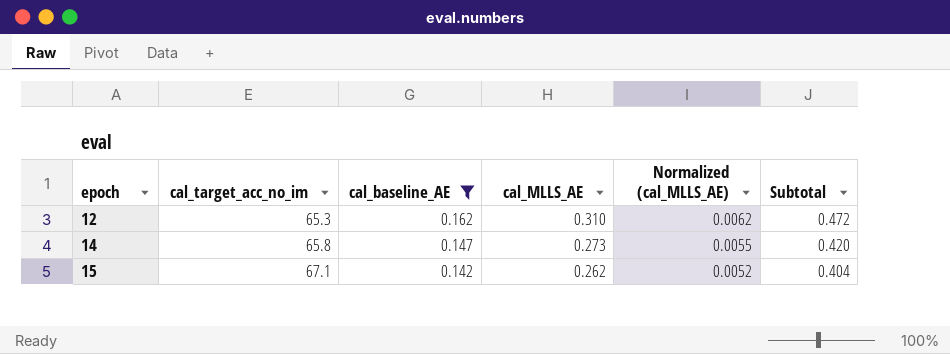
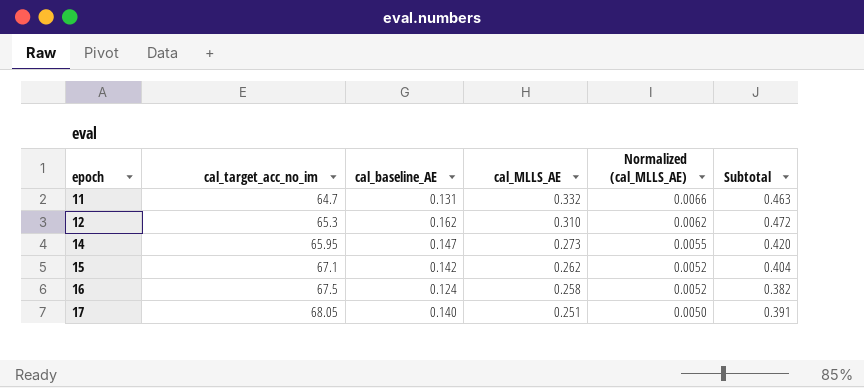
filter: cal_baseline_AE >= 0.142 -> none
14 | cal_target_acc_no_im: 65.8 -> 65.95

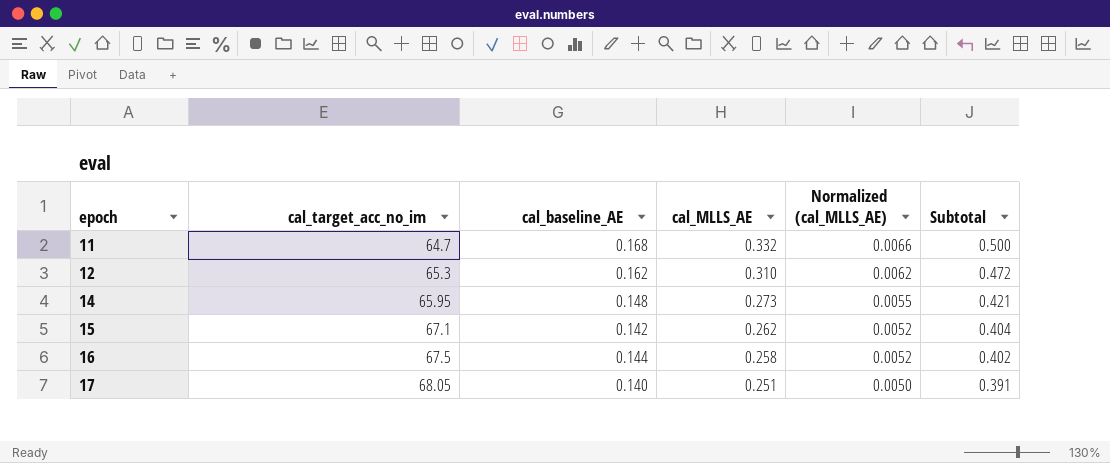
11 | cal_baseline_AE: 0.131 -> 0.168
11 | Subtotal: 0.463 -> 0.500
14 | cal_baseline_AE: 0.147 -> 0.148
14 | Subtotal: 0.420 -> 0.421
16 | cal_baseline_AE: 0.124 -> 0.144
16 | Subtotal: 0.382 -> 0.402

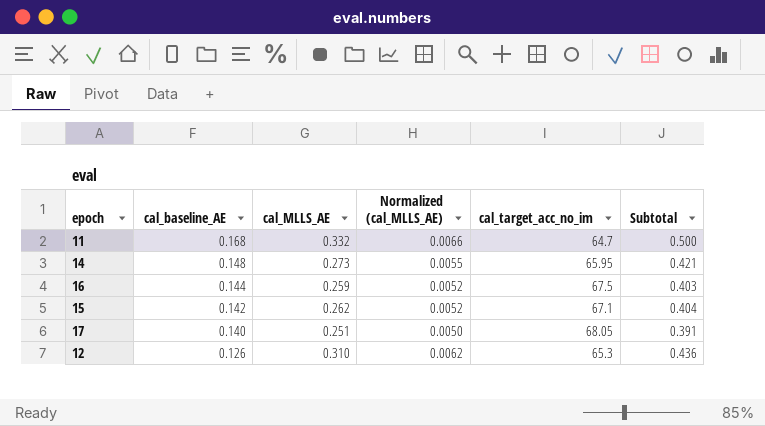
row order: epoch ascending -> cal_baseline_AE descending
column cal_target_acc_no_im | position: 2 -> 5
16 | cal_MLLS_AE: 0.258 -> 0.259
16 | Subtotal: 0.402 -> 0.403
12 | cal_baseline_AE: 0.162 -> 0.126
12 | Subtotal: 0.472 -> 0.436

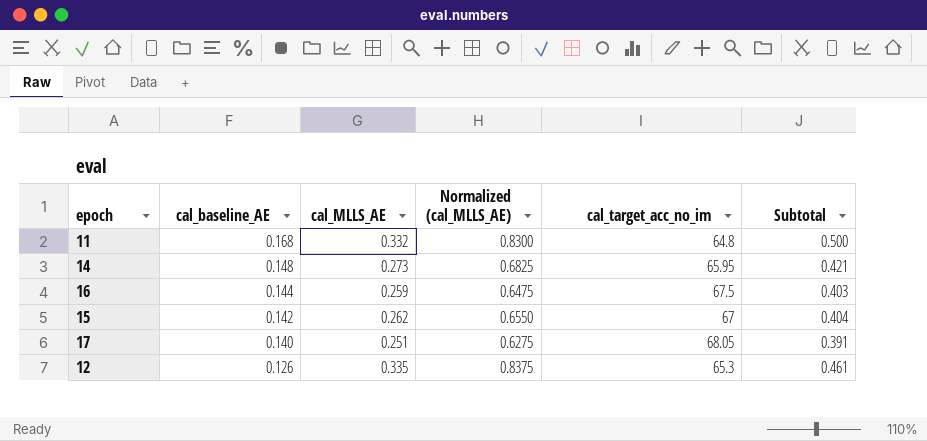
column Normalized (cal_MLLS_AE) | formula: [cal_MLLS_AE] * 0.02 -> [cal_MLLS_AE] * 2.5
11 | cal_target_acc_no_im: 64.7 -> 64.8
15 | cal_target_acc_no_im: 67.1 -> 67
12 | cal_MLLS_AE: 0.310 -> 0.335
12 | Subtotal: 0.436 -> 0.461

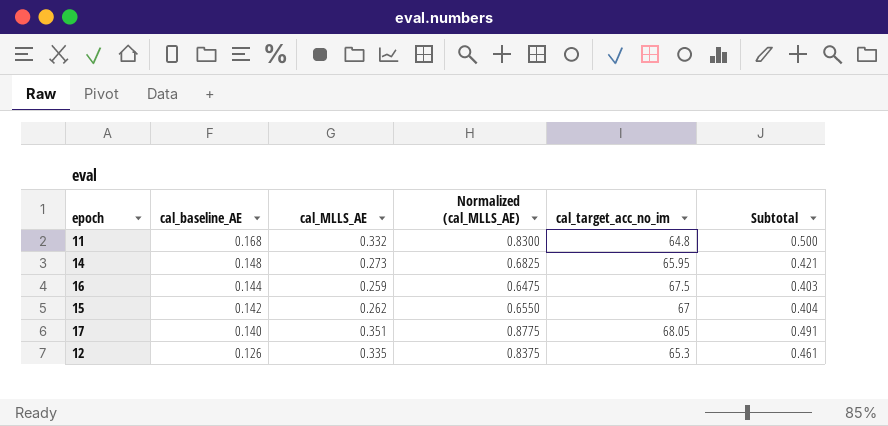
17 | cal_MLLS_AE: 0.251 -> 0.351
17 | Normalized (cal_MLLS_AE): 0.6275 -> 0.8775
17 | Subtotal: 0.391 -> 0.491

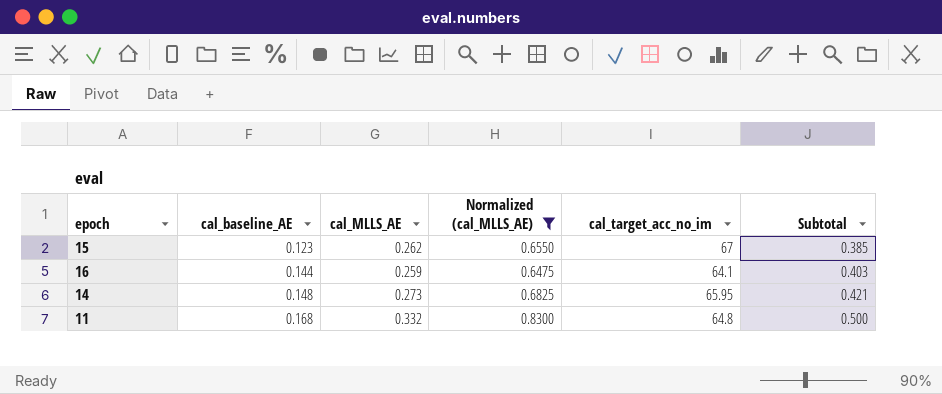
filter: none -> Normalized (cal_MLLS_AE) <= 0.8300
row order: cal_baseline_AE descending -> cal_baseline_AE ascending
15 | cal_baseline_AE: 0.142 -> 0.123
15 | Subtotal: 0.404 -> 0.385
16 | cal_target_acc_no_im: 67.5 -> 64.1

